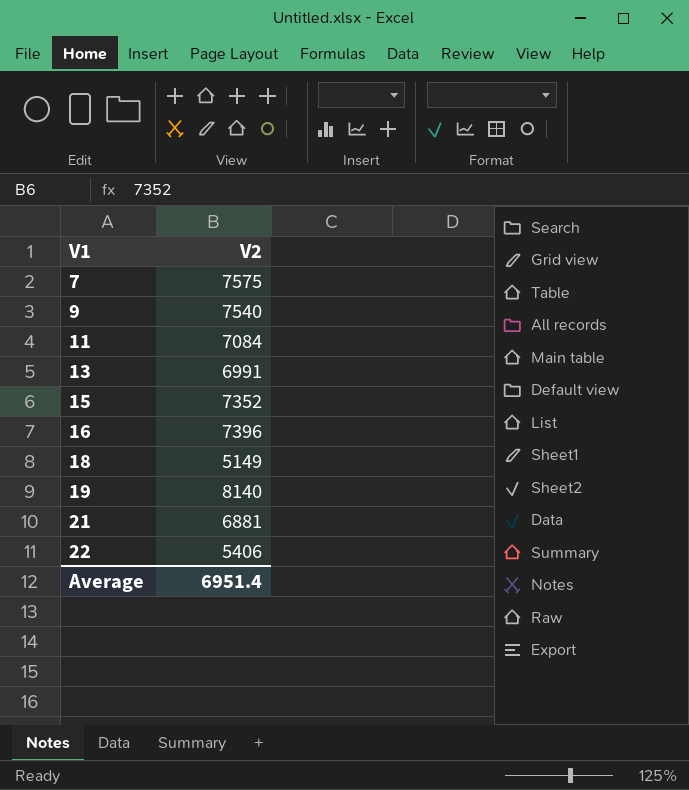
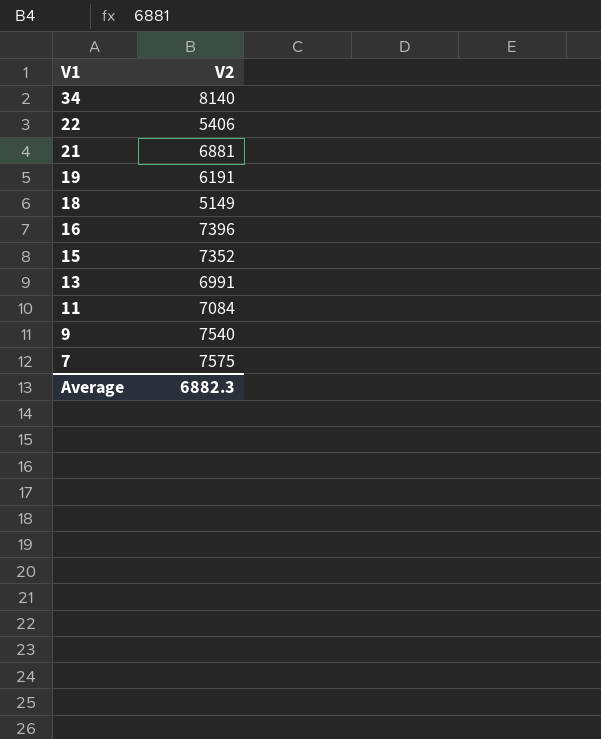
row order: V1 ascending -> V1 descending
row 34: none -> 8140
19 | V2: 8140 -> 6191
Average | V2: 6951.4 -> 6882.3

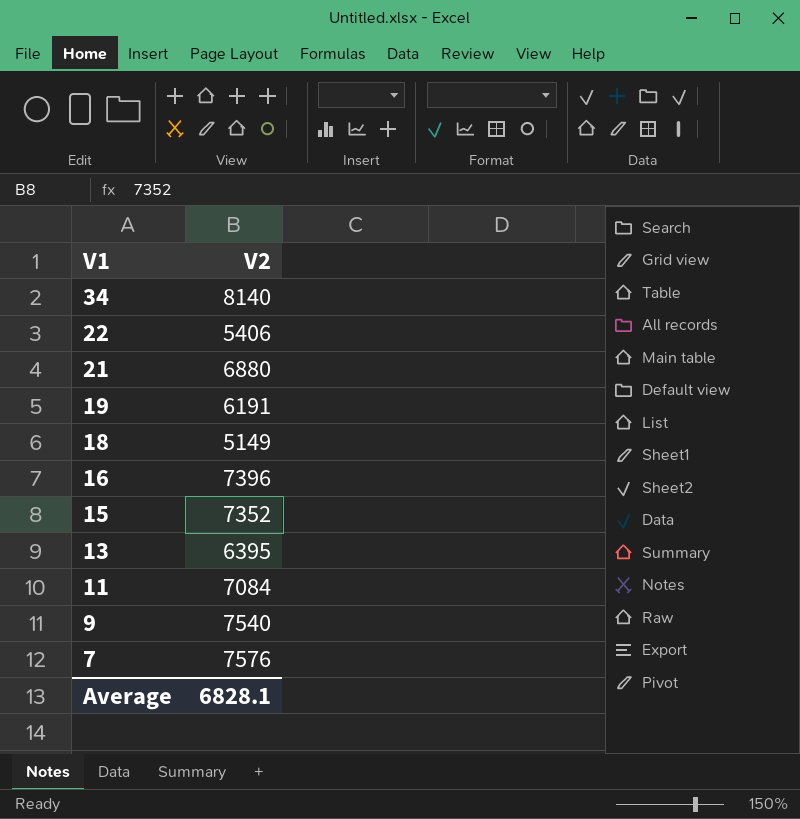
21 | V2: 6881 -> 6880
13 | V2: 6991 -> 6395
7 | V2: 7575 -> 7576
Average | V2: 6882.3 -> 6828.1

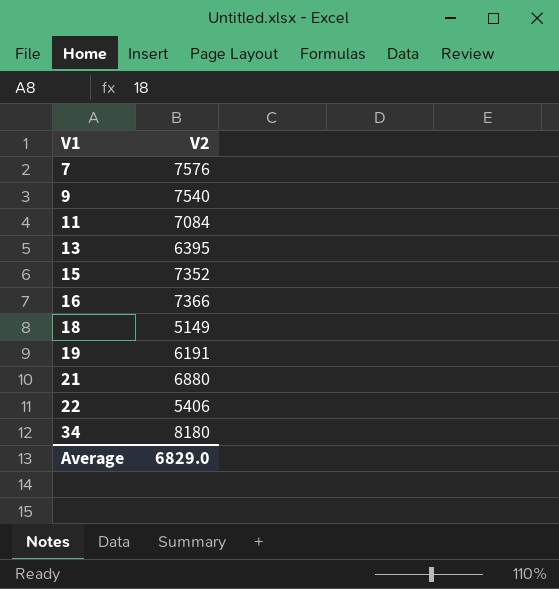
row order: V1 descending -> V1 ascending
16 | V2: 7396 -> 7366
34 | V2: 8140 -> 8180
Average | V2: 6828.1 -> 6829.0

